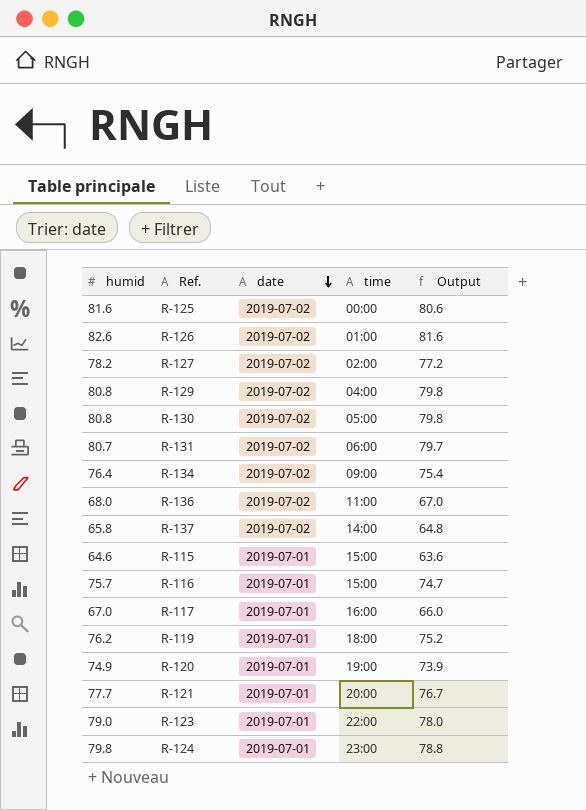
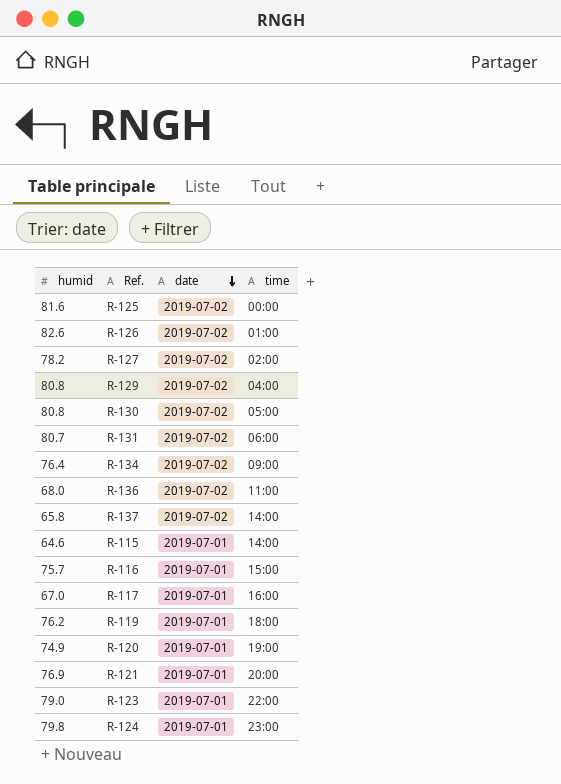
column Output | formula: [humid] - 1 -> none
R-115 | time: 15:00 -> 14:00
R-121 | humid: 77.7 -> 76.9

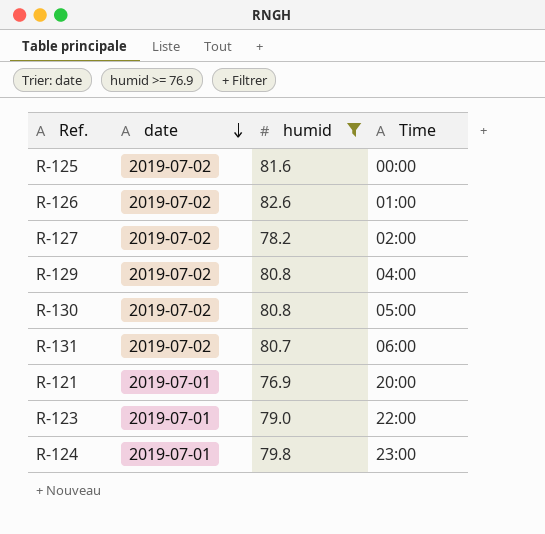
filter: none -> humid >= 76.9
column humid | position: 1 -> 3
column name: time -> Time

